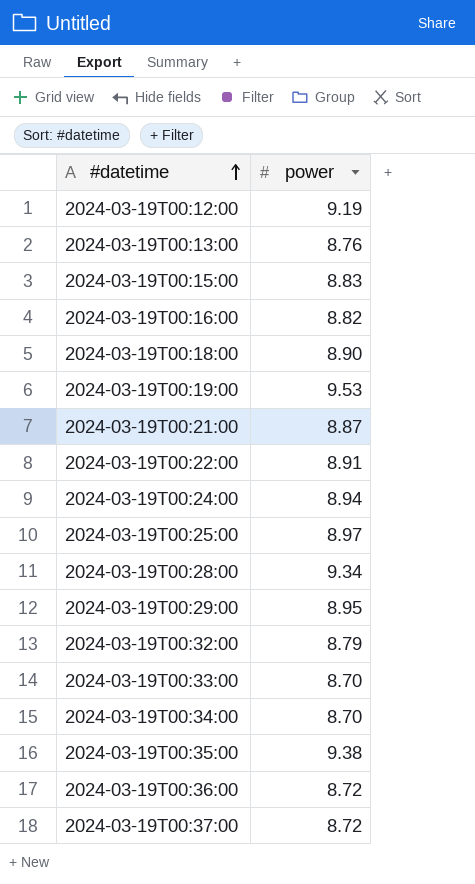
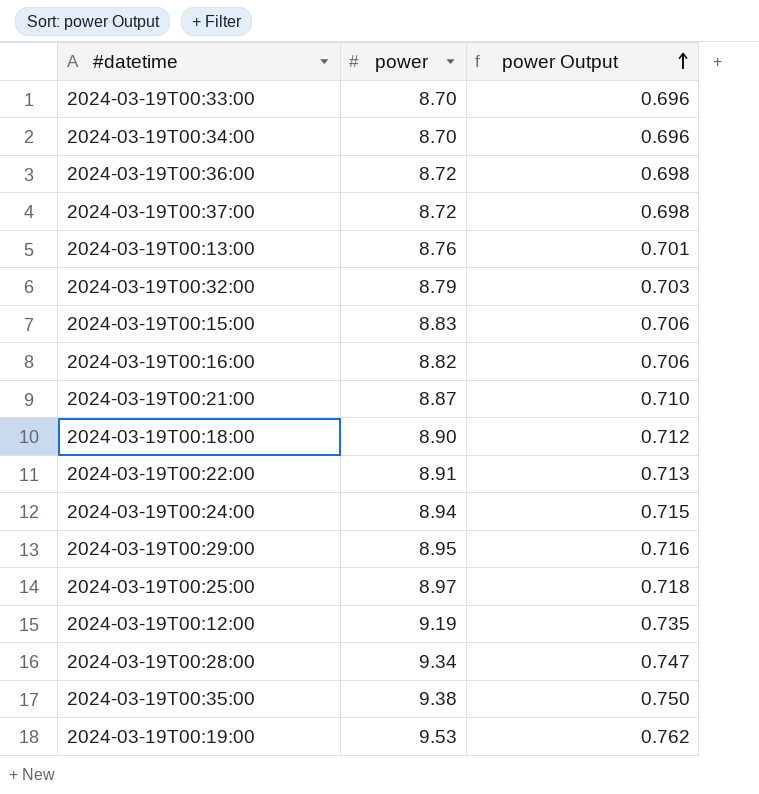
row order: #datetime ascending -> power Output ascending
column power Output | formula: none -> [power] * 0.08

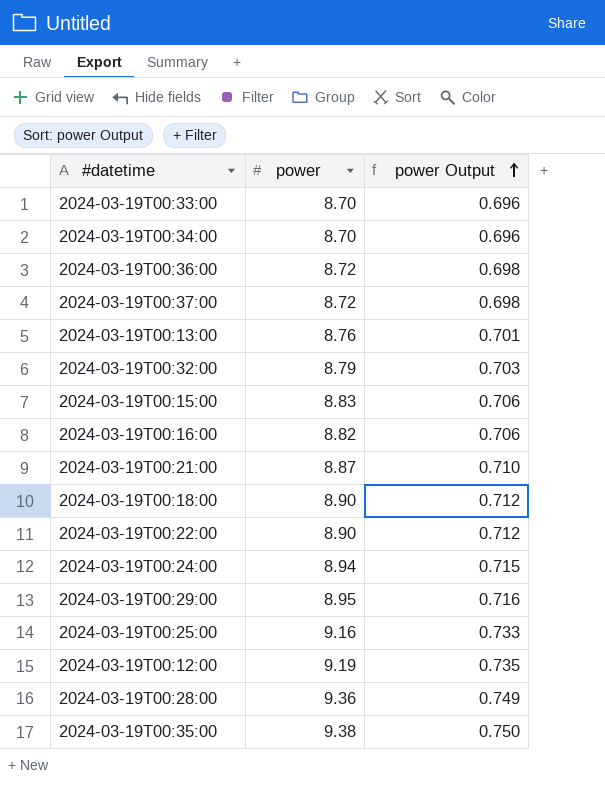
row 2024-03-19T00:19:00: 9.53 | 0.762 -> none
2024-03-19T00:22:00 | power: 8.91 -> 8.90
2024-03-19T00:22:00 | power Output: 0.713 -> 0.712
2024-03-19T00:25:00 | power: 8.97 -> 9.16
2024-03-19T00:25:00 | power Output: 0.718 -> 0.733
2024-03-19T00:28:00 | power: 9.34 -> 9.36
2024-03-19T00:28:00 | power Output: 0.747 -> 0.749

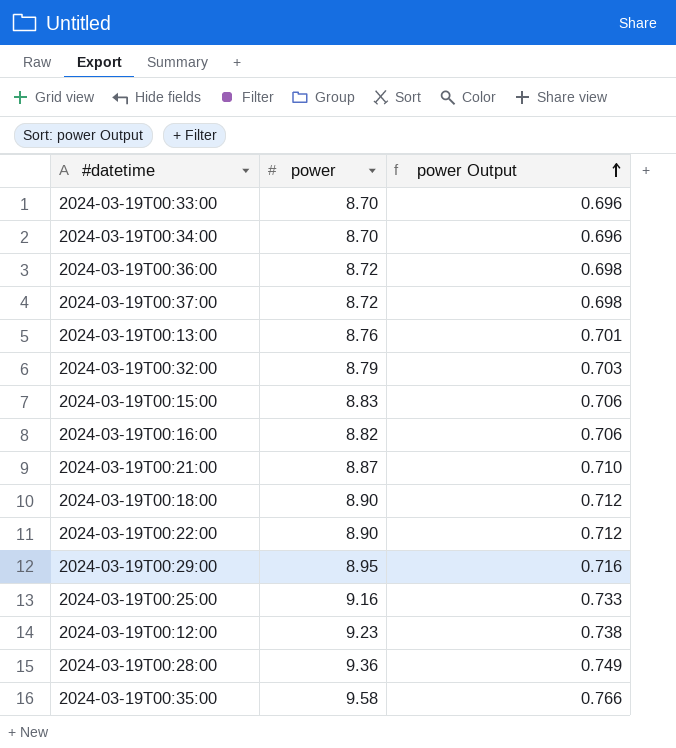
row 2024-03-19T00:24:00: 8.94 | 0.715 -> none
2024-03-19T00:12:00 | power: 9.19 -> 9.23
2024-03-19T00:12:00 | power Output: 0.735 -> 0.738
2024-03-19T00:35:00 | power: 9.38 -> 9.58
2024-03-19T00:35:00 | power Output: 0.750 -> 0.766

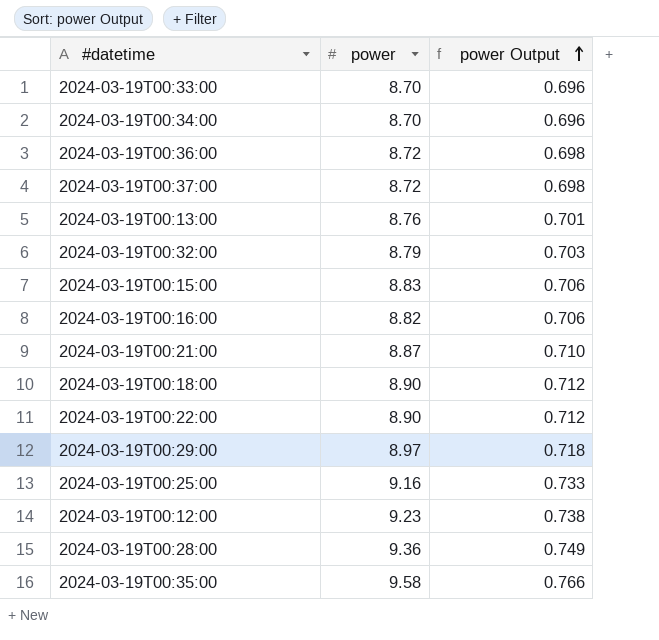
2024-03-19T00:29:00 | power: 8.95 -> 8.97
2024-03-19T00:29:00 | power Output: 0.716 -> 0.718

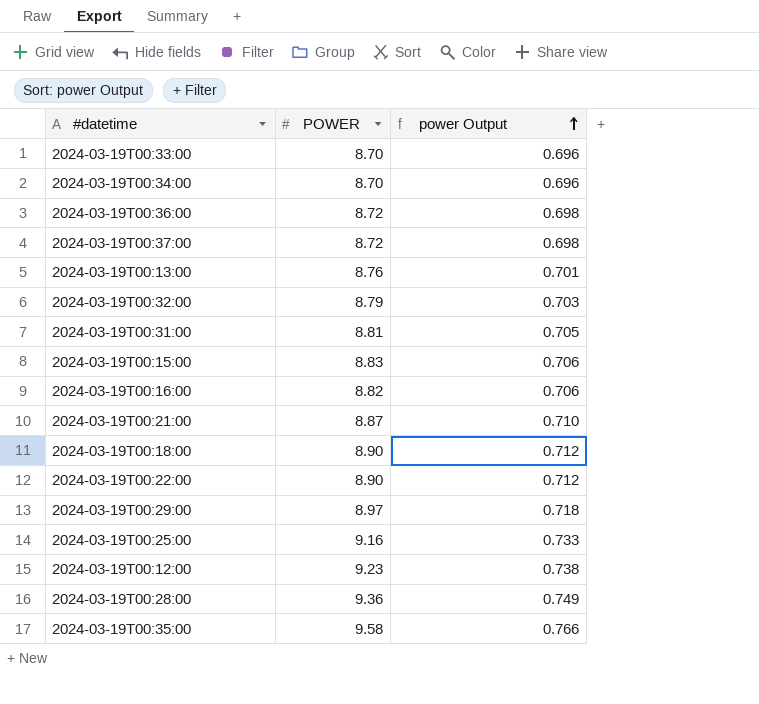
column name: power -> POWER
row 2024-03-19T00:31:00: none -> 8.81 | 0.705

